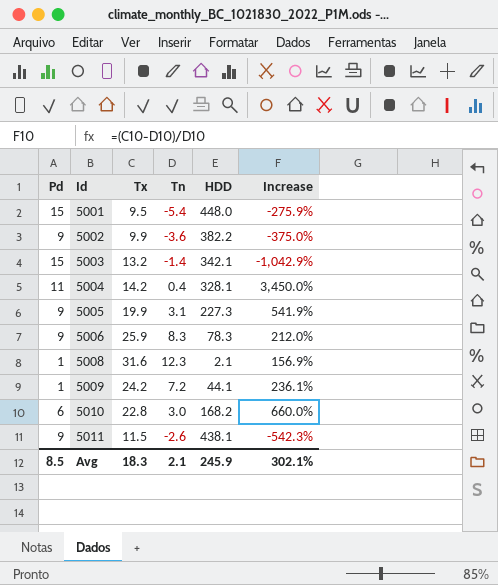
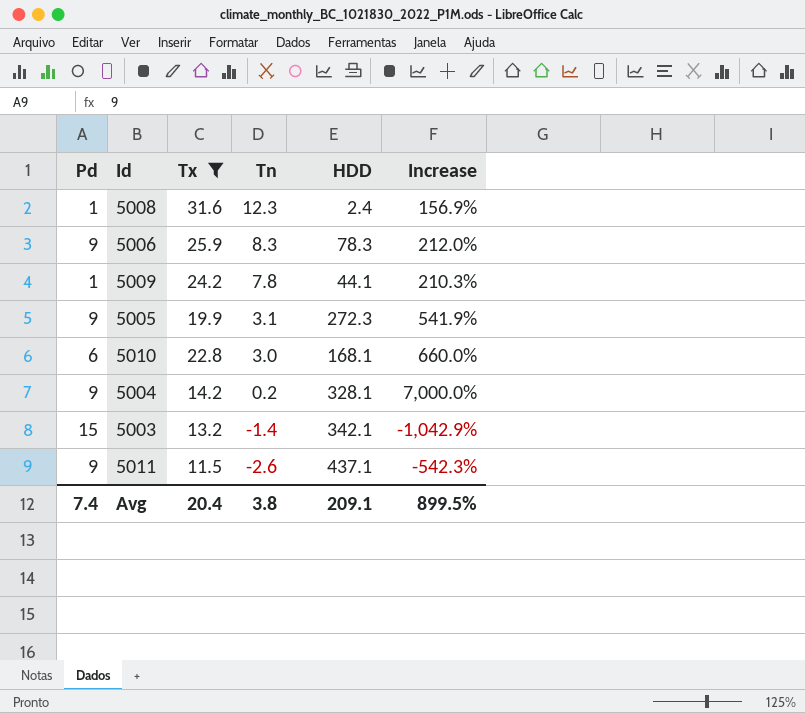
filter: none -> Tx >= 11.5
row order: Id ascending -> Tn descending
5008 | HDD: 2.1 -> 2.4
5009 | Tn: 7.2 -> 7.8
5009 | Increase: 236.1% -> 210.3%
5005 | HDD: 227.3 -> 272.3
5010 | HDD: 168.2 -> 168.1
5004 | Pd: 11 -> 9
5004 | Tn: 0.4 -> 0.2
5004 | Increase: 3,450.0% -> 7,000.0%
5011 | HDD: 438.1 -> 437.1
Avg | Pd: 8.5 -> 7.4
Avg | Tx: 18.3 -> 20.4
Avg | Tn: 2.1 -> 3.8
Avg | HDD: 245.9 -> 209.1
Avg | Increase: 302.1% -> 899.5%

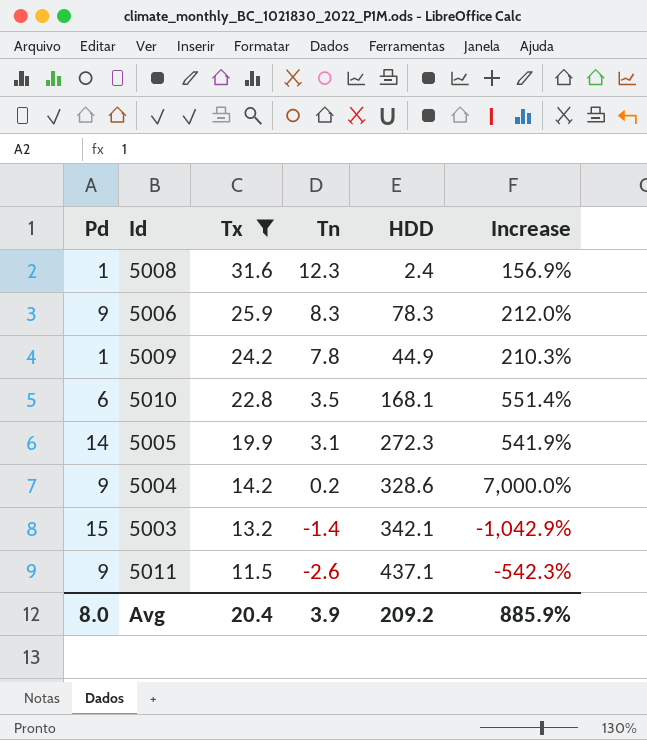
row order: Tn descending -> Tx descending
5009 | HDD: 44.1 -> 44.9
5010 | Tn: 3.0 -> 3.5
5010 | Increase: 660.0% -> 551.4%
5005 | Pd: 9 -> 14
5004 | HDD: 328.1 -> 328.6
Avg | Pd: 7.4 -> 8.0
Avg | Tn: 3.8 -> 3.9
Avg | HDD: 209.1 -> 209.2
Avg | Increase: 899.5% -> 885.9%

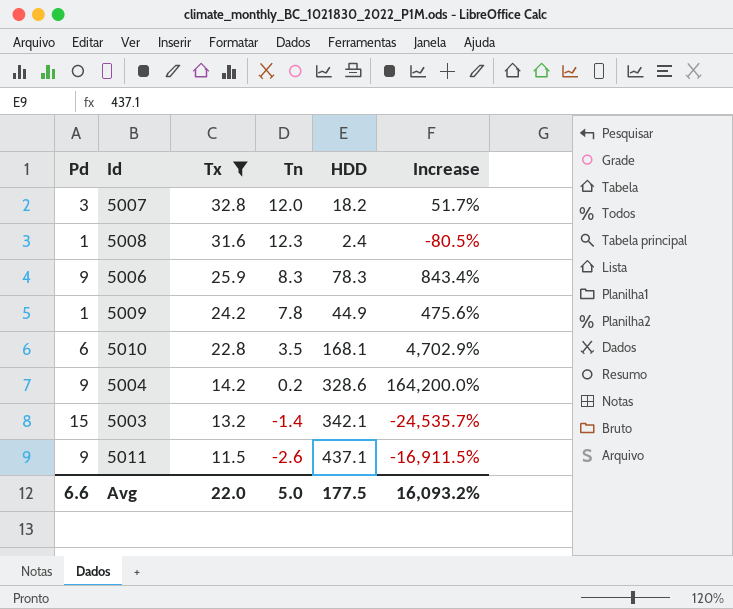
column Increase | formula: ([Tx] - [Tn]) / [Tn] -> ([HDD] - [Tn]) / [Tn]
row 5005: 14 | 19.9 | 3.1 | 272.3 | 541.9% -> none
row 5007: none -> 3 | 32.8 | 12.0 | 18.2 | 51.7%
Avg | Pd: 8.0 -> 6.6
Avg | Tx: 20.4 -> 22.0
Avg | Tn: 3.9 -> 5.0
Avg | HDD: 209.2 -> 177.5
Avg | Increase: 885.9% -> 16,093.2%

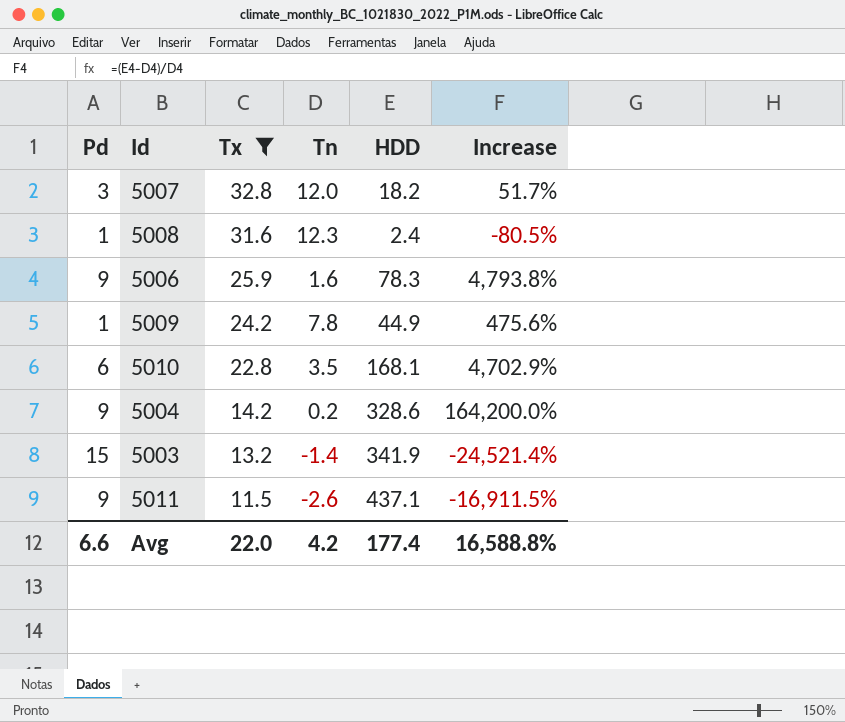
5006 | Tn: 8.3 -> 1.6
5006 | Increase: 843.4% -> 4,793.8%
5003 | HDD: 342.1 -> 341.9
5003 | Increase: -24,535.7% -> -24,521.4%
Avg | Tn: 5.0 -> 4.2
Avg | HDD: 177.5 -> 177.4
Avg | Increase: 16,093.2% -> 16,588.8%

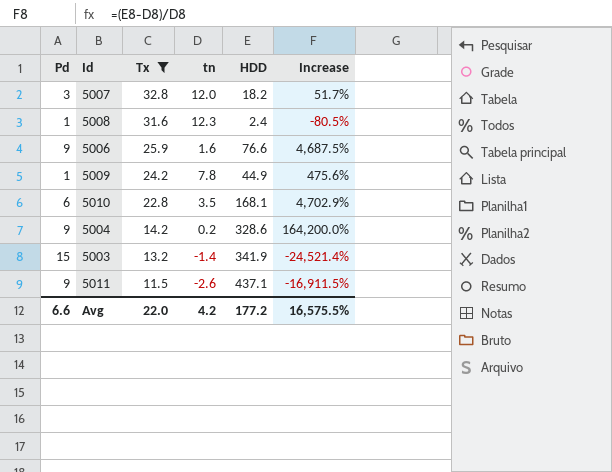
column name: Tn -> tn
5006 | HDD: 78.3 -> 76.6
5006 | Increase: 4,793.8% -> 4,687.5%
Avg | HDD: 177.4 -> 177.2
Avg | Increase: 16,588.8% -> 16,575.5%

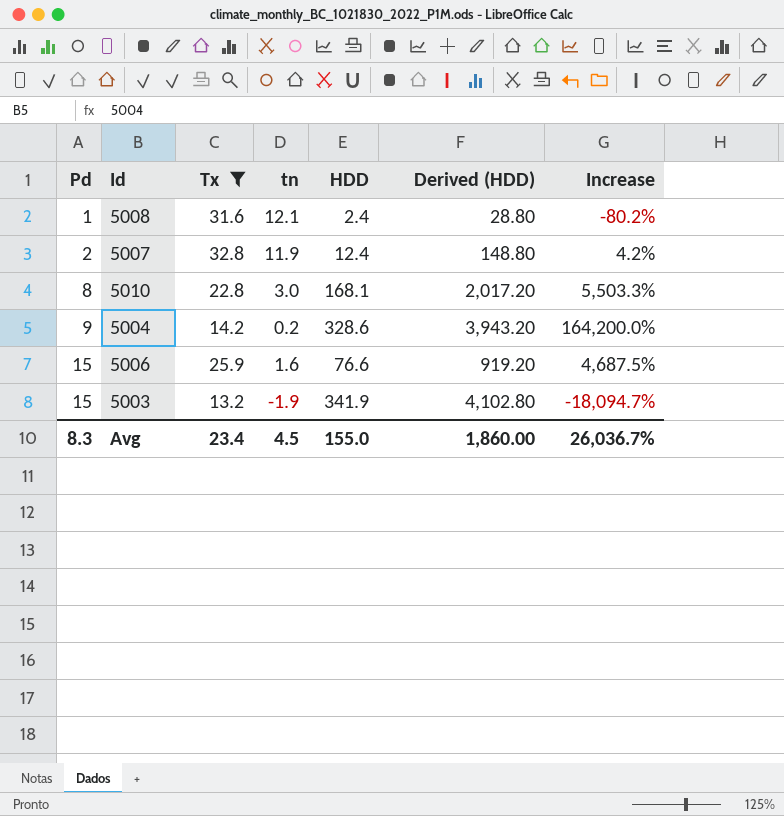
row order: Tx descending -> Pd ascending
column Derived (HDD) | formula: none -> [HDD] * 12
row 5009: 1 | 24.2 | 7.8 | 44.9 | 475.6% -> none
row 5011: 9 | 11.5 | -2.6 | 437.1 | -16,911.5% -> none
5008 | tn: 12.3 -> 12.1
5008 | Increase: -80.5% -> -80.2%
5007 | Pd: 3 -> 2
5007 | tn: 12.0 -> 11.9
5007 | HDD: 18.2 -> 12.4
5007 | Increase: 51.7% -> 4.2%
5010 | Pd: 6 -> 8
5010 | tn: 3.5 -> 3.0
5010 | Increase: 4,702.9% -> 5,503.3%
5006 | Pd: 9 -> 15
5003 | tn: -1.4 -> -1.9
5003 | Increase: -24,521.4% -> -18,094.7%
Avg | Pd: 6.6 -> 8.3
Avg | Tx: 22.0 -> 23.4
Avg | tn: 4.2 -> 4.5
Avg | HDD: 177.2 -> 155.0
Avg | Increase: 16,575.5% -> 26,036.7%

